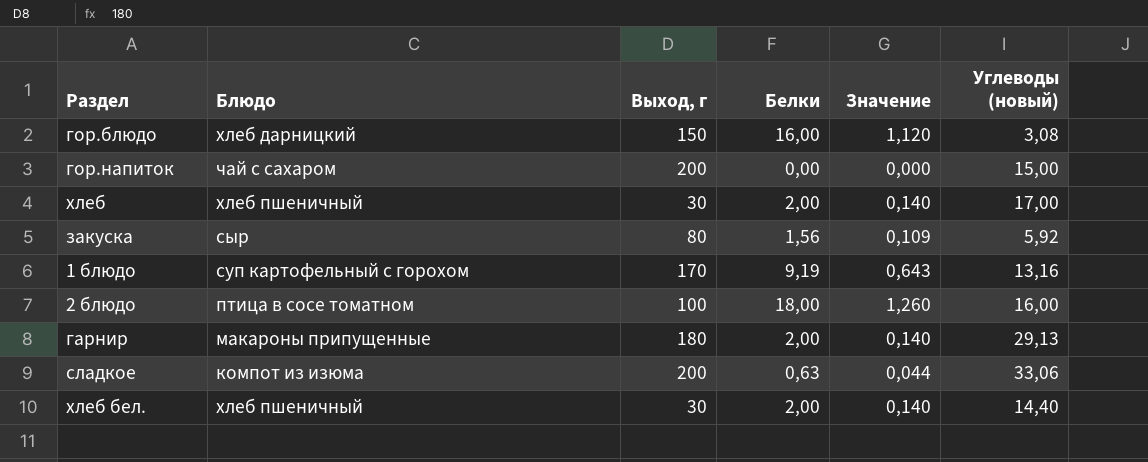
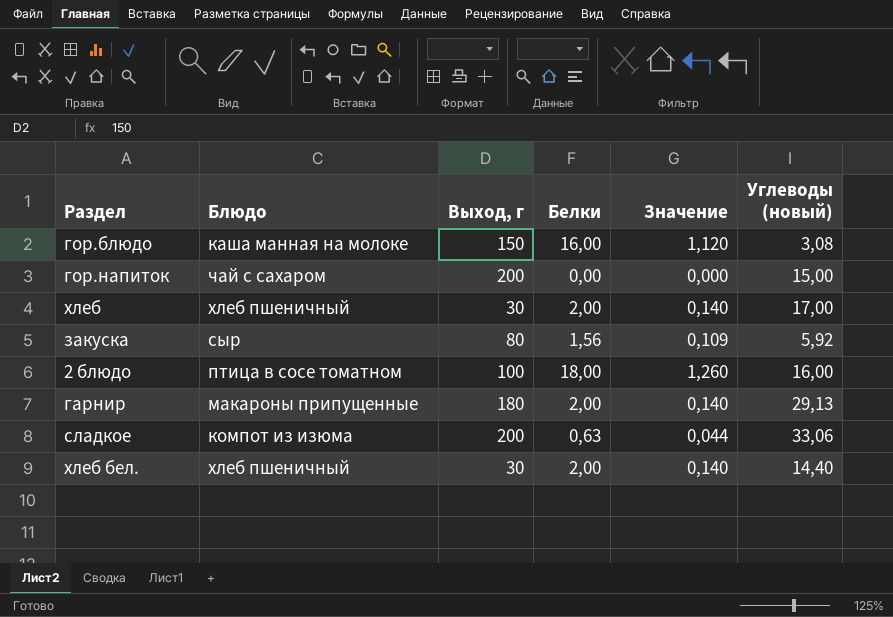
row 1 блюдо: суп картофельный с горохом | 170 | 9,19 | 0,643 | 13,16 -> none
гор.блюдо | Блюдо: хлеб дарницкий -> каша манная на молоке

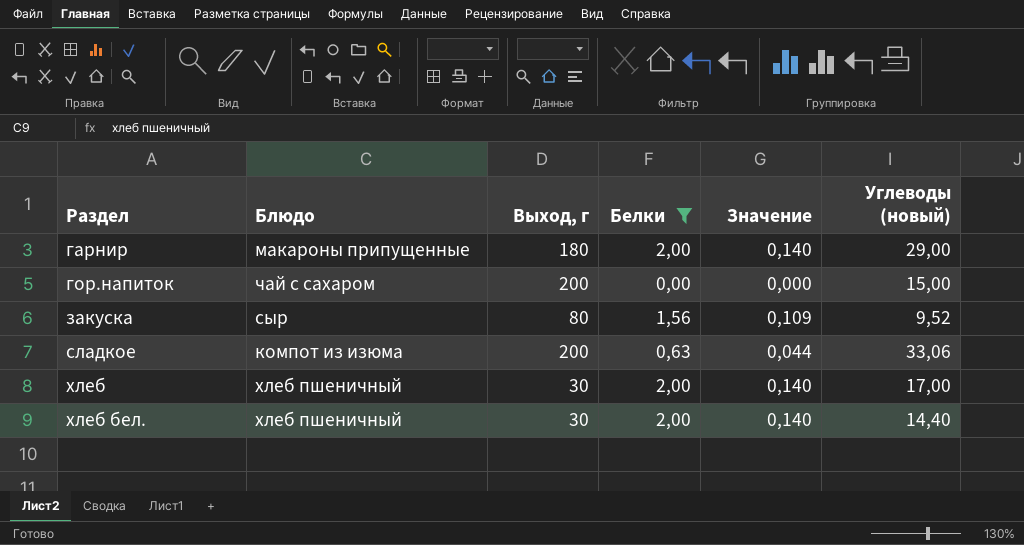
filter: none -> Белки <= 2,00
row order: none -> Раздел ascending
гарнир | Углеводы (новый): 29,13 -> 29,00
закуска | Углеводы (новый): 5,92 -> 9,52

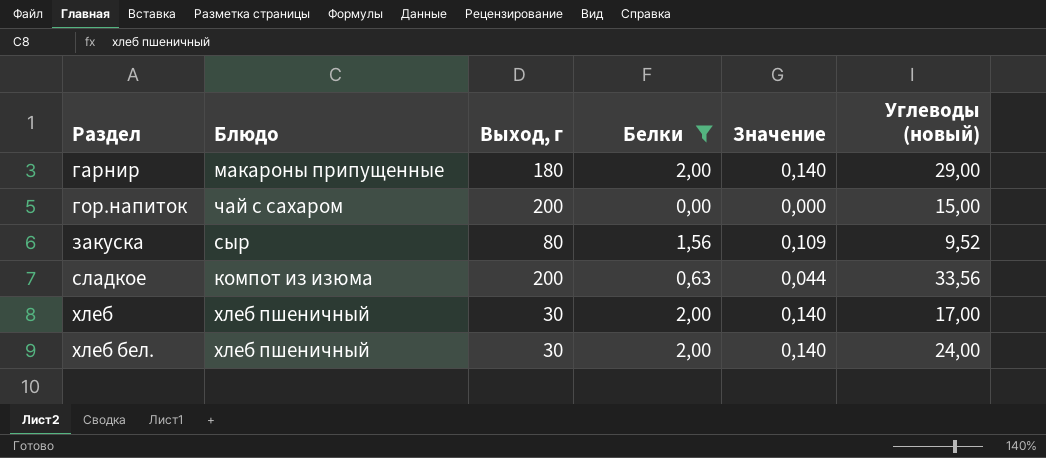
сладкое | Углеводы (новый): 33,06 -> 33,56
хлеб бел. | Углеводы (новый): 14,40 -> 24,00

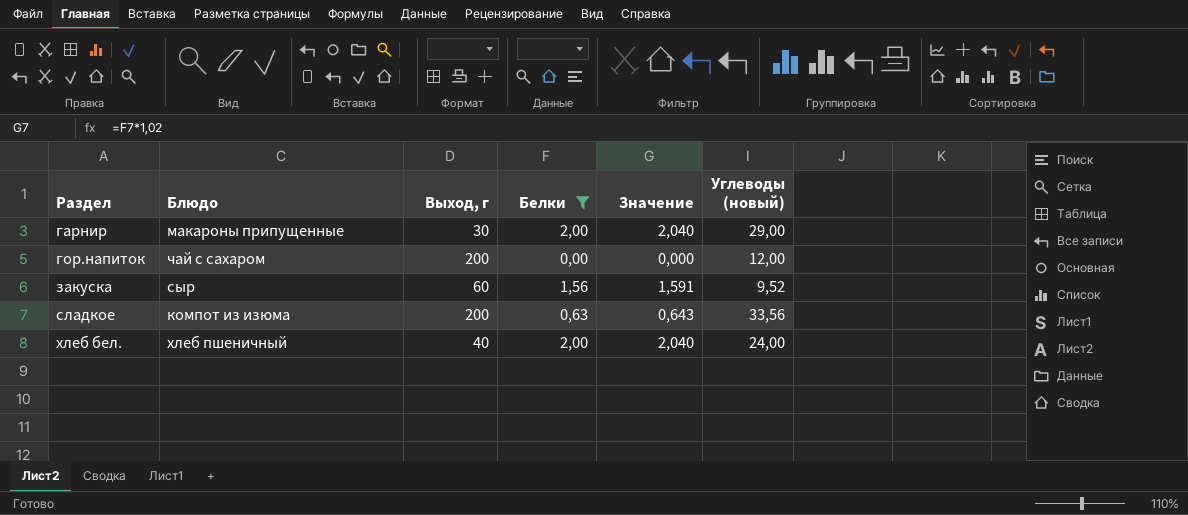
column Значение | formula: [Белки] * 0,07 -> [Белки] * 1,02
row хлеб: хлеб пшеничный | 30 | 2,00 | 0,140 | 17,00 -> none
гарнир | Выход, г: 180 -> 30
гор.напиток | Углеводы (новый): 15,00 -> 12,00
закуска | Выход, г: 80 -> 60
хлеб бел. | Выход, г: 30 -> 40

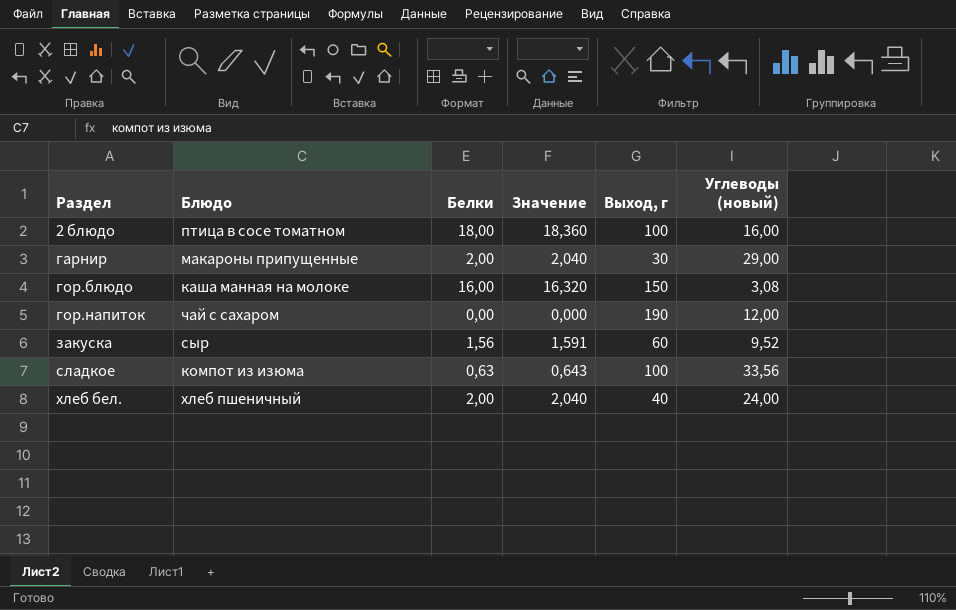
filter: Белки <= 2,00 -> none
column Выход, г | position: 3 -> 5
гор.напиток | Выход, г: 200 -> 190
сладкое | Выход, г: 200 -> 100

